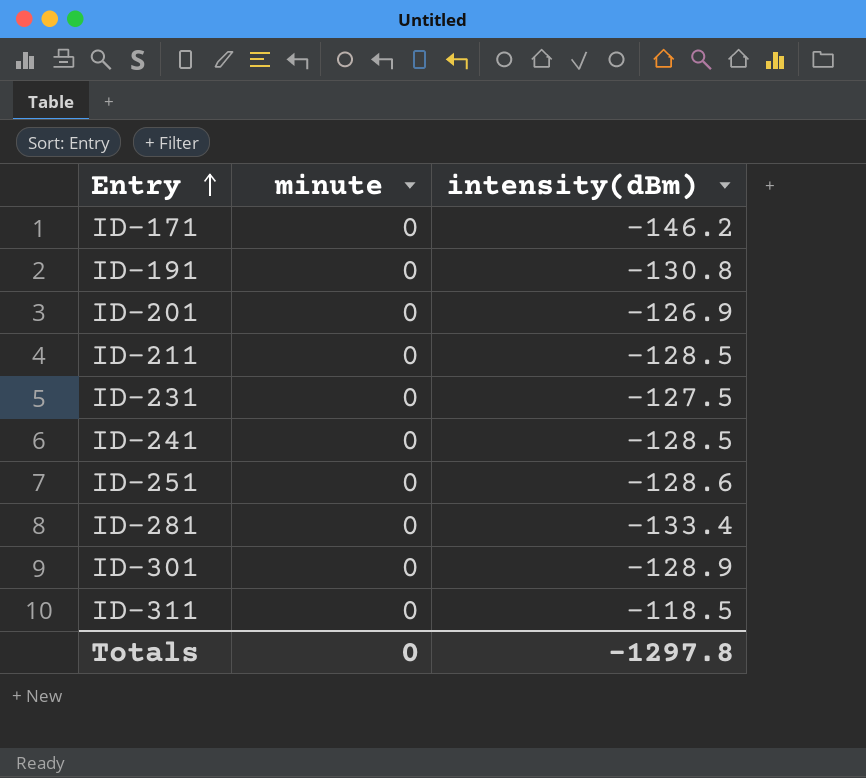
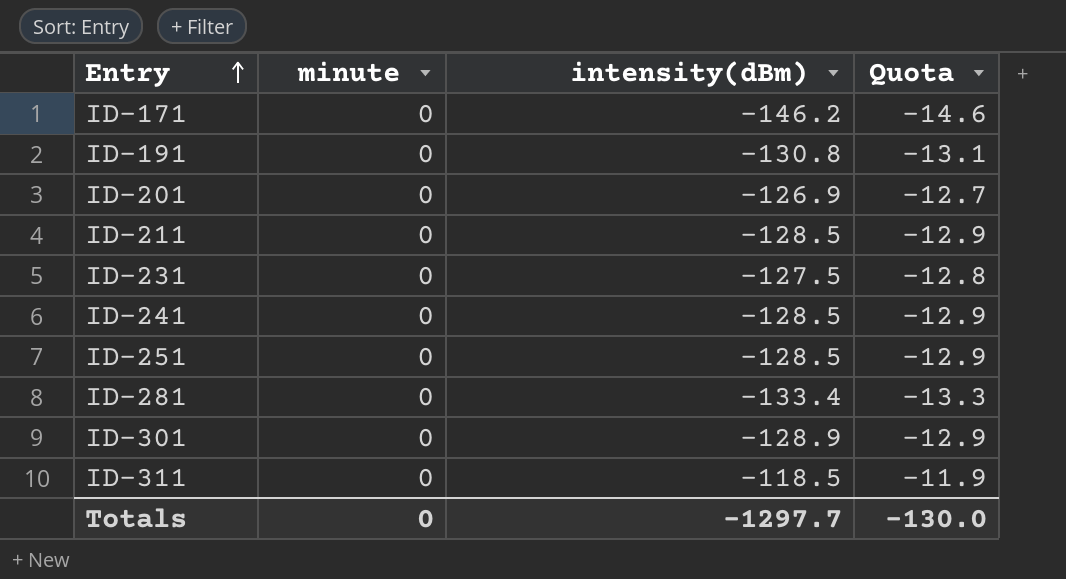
column Quota | formula: none -> [intensity(dBm)] * 0.1
ID-251 | intensity(dBm): -128.6 -> -128.5
Totals | intensity(dBm): -1297.8 -> -1297.7

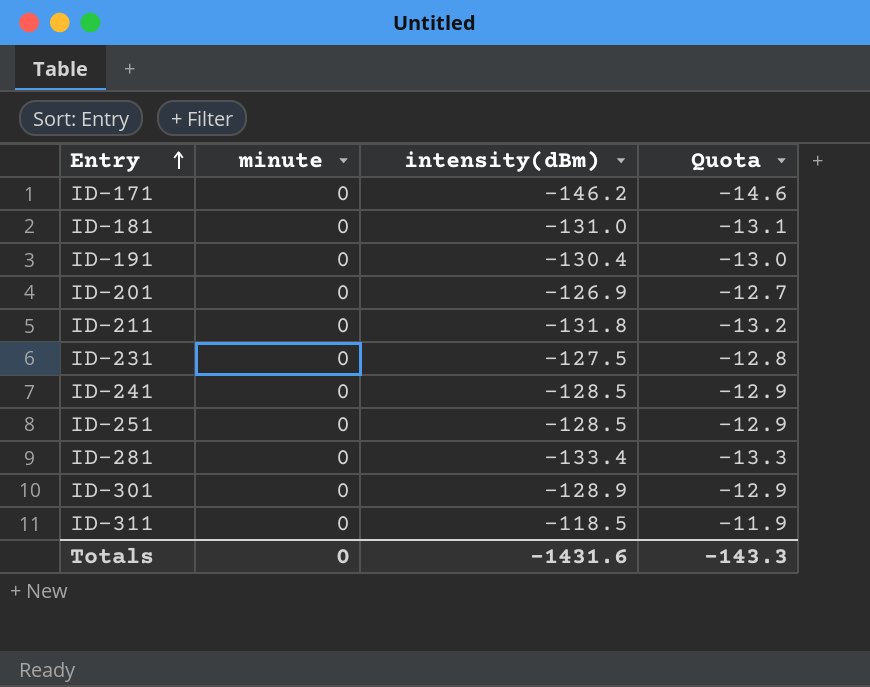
row ID-181: none -> 0 | -131.0 | -13.1
ID-191 | intensity(dBm): -130.8 -> -130.4
ID-191 | Quota: -13.1 -> -13.0
ID-211 | intensity(dBm): -128.5 -> -131.8
ID-211 | Quota: -12.9 -> -13.2
Totals | intensity(dBm): -1297.7 -> -1431.6
Totals | Quota: -130.0 -> -143.3

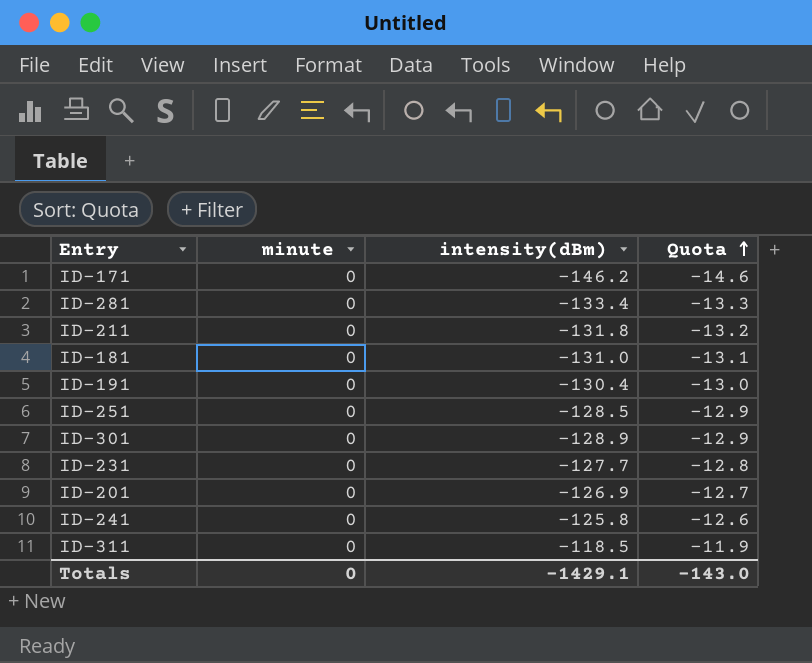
row order: Entry ascending -> Quota ascending
ID-231 | intensity(dBm): -127.5 -> -127.7
ID-241 | intensity(dBm): -128.5 -> -125.8
ID-241 | Quota: -12.9 -> -12.6
Totals | intensity(dBm): -1431.6 -> -1429.1
Totals | Quota: -143.3 -> -143.0

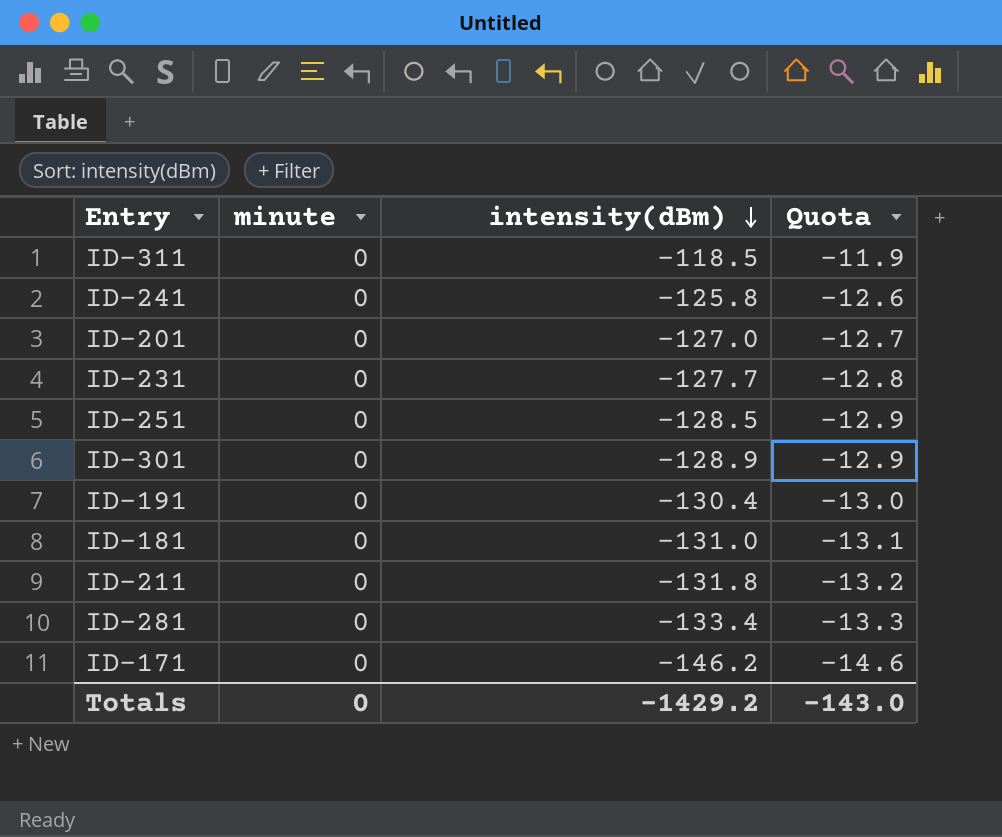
row order: Quota ascending -> intensity(dBm) descending
ID-201 | intensity(dBm): -126.9 -> -127.0
Totals | intensity(dBm): -1429.1 -> -1429.2

